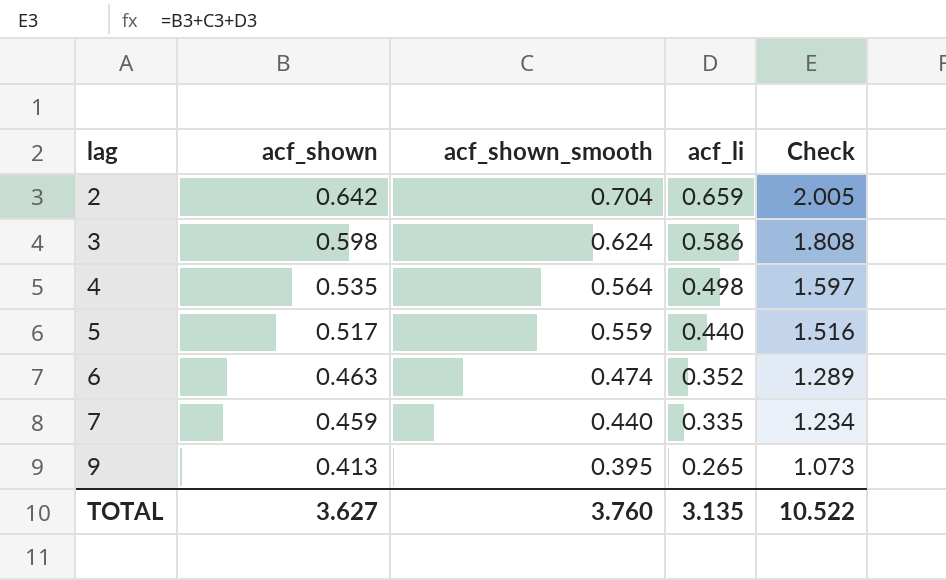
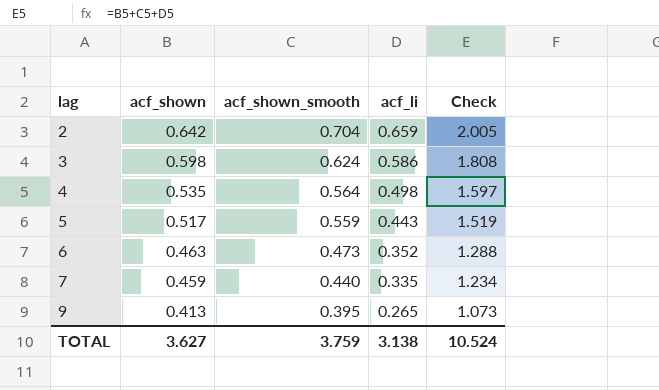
5 | acf_li: 0.440 -> 0.443
5 | Check: 1.516 -> 1.519
6 | acf_shown_smooth: 0.474 -> 0.473
6 | Check: 1.289 -> 1.288
TOTAL | acf_shown_smooth: 3.760 -> 3.759
TOTAL | acf_li: 3.135 -> 3.138
TOTAL | Check: 10.522 -> 10.524

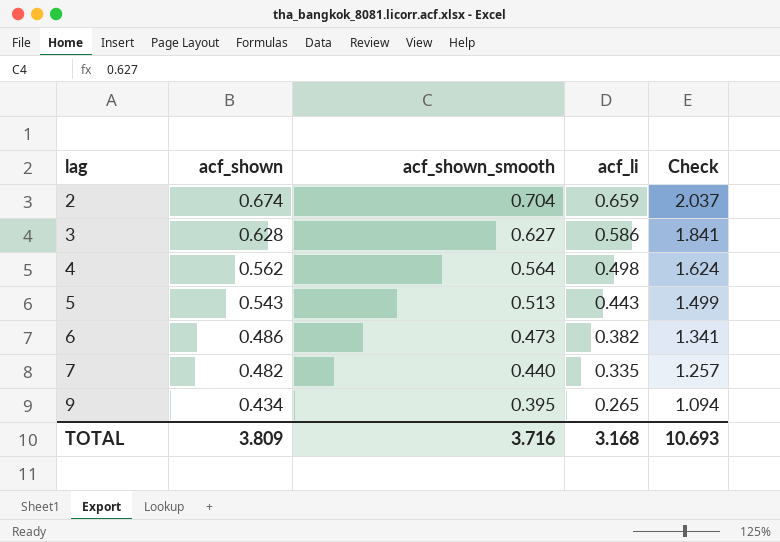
2 | acf_shown: 0.642 -> 0.674
2 | Check: 2.005 -> 2.037
3 | acf_shown: 0.598 -> 0.628
3 | acf_shown_smooth: 0.624 -> 0.627
3 | Check: 1.808 -> 1.841
4 | acf_shown: 0.535 -> 0.562
4 | Check: 1.597 -> 1.624
5 | acf_shown: 0.517 -> 0.543
5 | acf_shown_smooth: 0.559 -> 0.513
5 | Check: 1.519 -> 1.499
6 | acf_shown: 0.463 -> 0.486
6 | acf_li: 0.352 -> 0.382
6 | Check: 1.288 -> 1.341
7 | acf_shown: 0.459 -> 0.482
7 | Check: 1.234 -> 1.257
9 | acf_shown: 0.413 -> 0.434
9 | Check: 1.073 -> 1.094
TOTAL | acf_shown: 3.627 -> 3.809
TOTAL | acf_shown_smooth: 3.759 -> 3.716
TOTAL | acf_li: 3.138 -> 3.168
TOTAL | Check: 10.524 -> 10.693

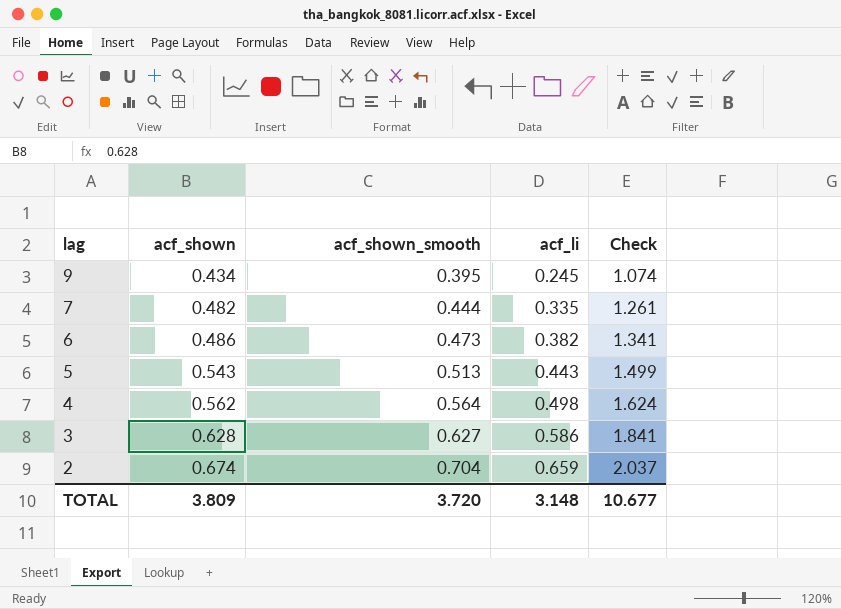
row order: lag ascending -> lag descending
9 | acf_li: 0.265 -> 0.245
9 | Check: 1.094 -> 1.074
7 | acf_shown_smooth: 0.440 -> 0.444
7 | Check: 1.257 -> 1.261
TOTAL | acf_shown_smooth: 3.716 -> 3.720
TOTAL | acf_li: 3.168 -> 3.148
TOTAL | Check: 10.693 -> 10.677

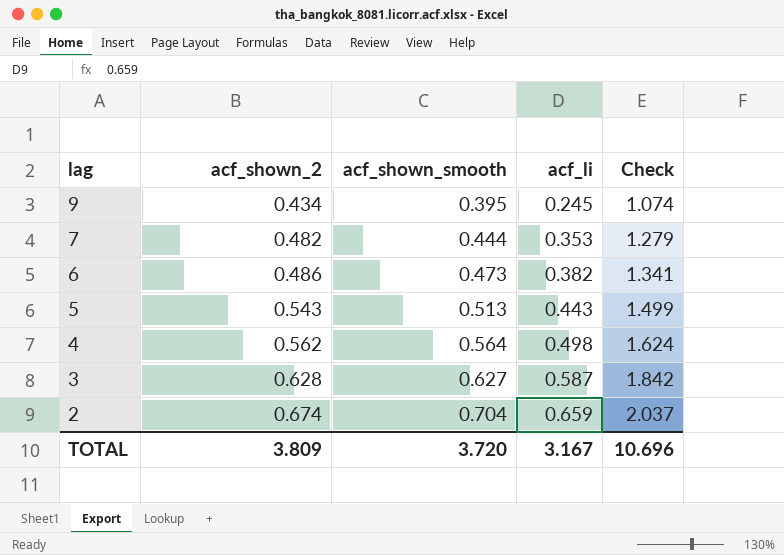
column name: acf_shown -> acf_shown_2
7 | acf_li: 0.335 -> 0.353
7 | Check: 1.261 -> 1.279
3 | acf_li: 0.586 -> 0.587
3 | Check: 1.841 -> 1.842
TOTAL | acf_li: 3.148 -> 3.167
TOTAL | Check: 10.677 -> 10.696

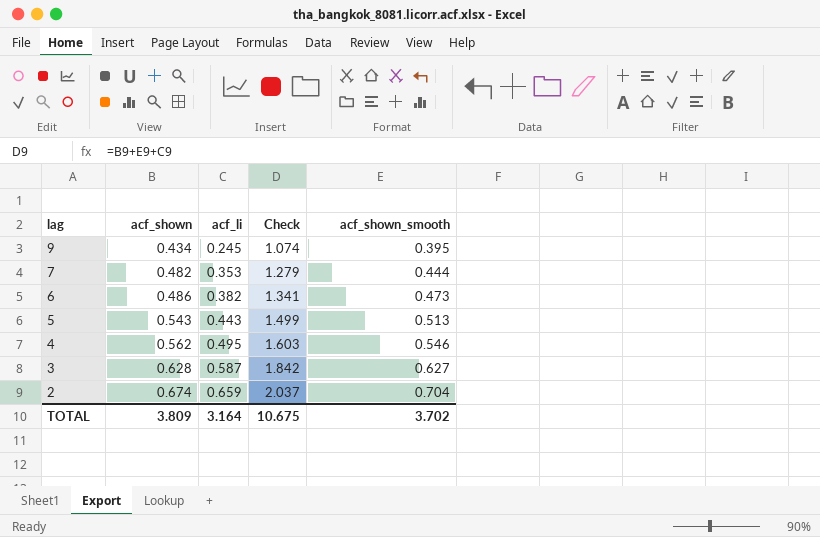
column name: acf_shown_2 -> acf_shown
column acf_shown_smooth | position: 3 -> 5
4 | acf_li: 0.498 -> 0.495
4 | Check: 1.624 -> 1.603
4 | acf_shown_smooth: 0.564 -> 0.546
TOTAL | acf_li: 3.167 -> 3.164
TOTAL | Check: 10.696 -> 10.675
TOTAL | acf_shown_smooth: 3.720 -> 3.702

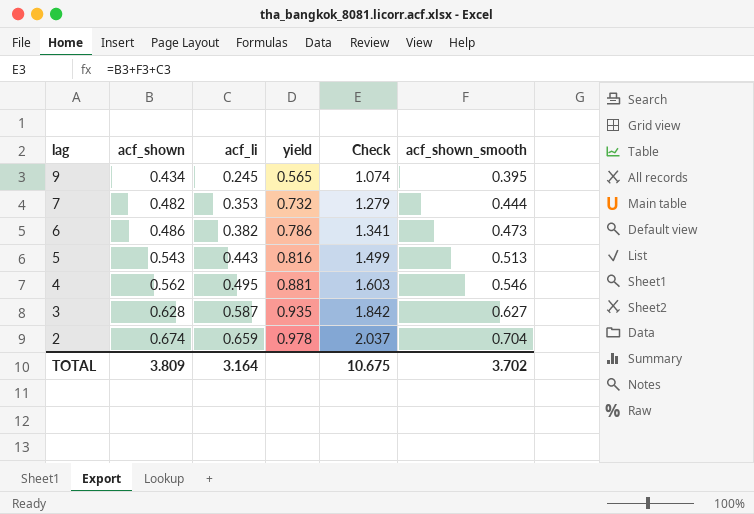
column yield | formula: none -> [acf_li] / [acf_shown]

